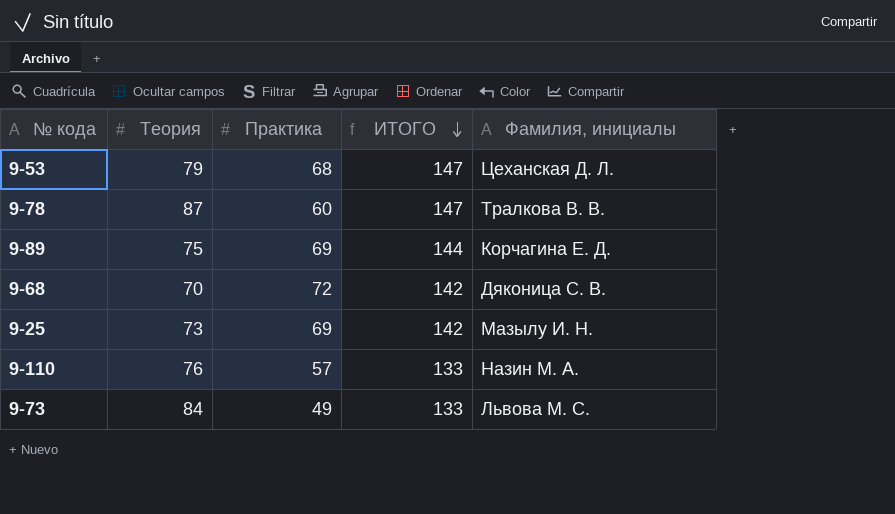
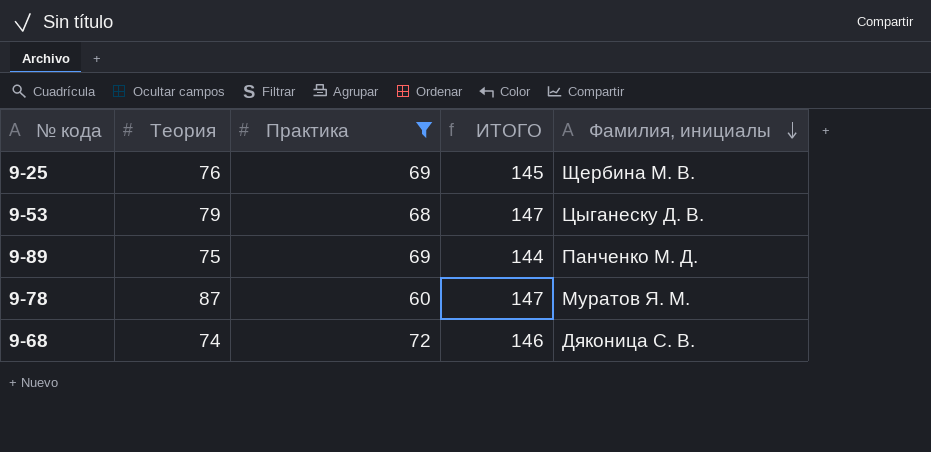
filter: none -> Практика >= 60
row order: ИТОГО descending -> Фамилия, инициалы descending
9-25 | Теория: 73 -> 76
9-25 | ИТОГО: 142 -> 145
9-25 | Фамилия, инициалы: Мазылу И. Н. -> Щербина М. В.
9-53 | Фамилия, инициалы: Цеханская Д. Л. -> Цыганеску Д. В.
9-89 | Фамилия, инициалы: Корчагина Е. Д. -> Панченко М. Д.
9-78 | Фамилия, инициалы: Тралкова В. В. -> Муратов Я. М.
9-68 | Теория: 70 -> 74
9-68 | ИТОГО: 142 -> 146

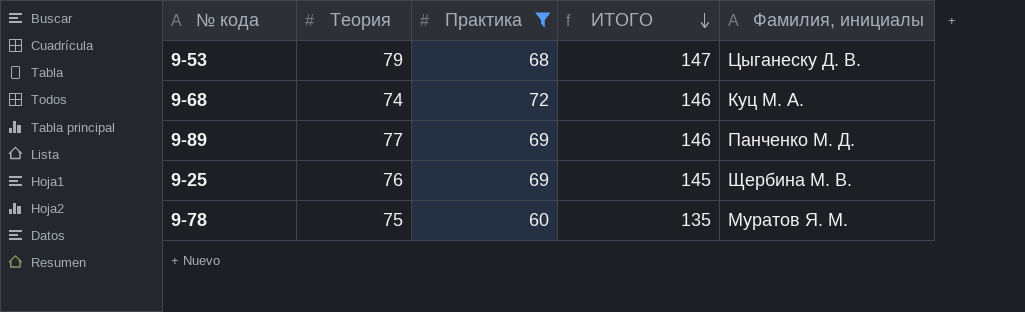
row order: Фамилия, инициалы descending -> ИТОГО descending
9-68 | Фамилия, инициалы: Дяконица С. В. -> Куц М. А.
9-89 | Теория: 75 -> 77
9-89 | ИТОГО: 144 -> 146
9-78 | Теория: 87 -> 75
9-78 | ИТОГО: 147 -> 135

